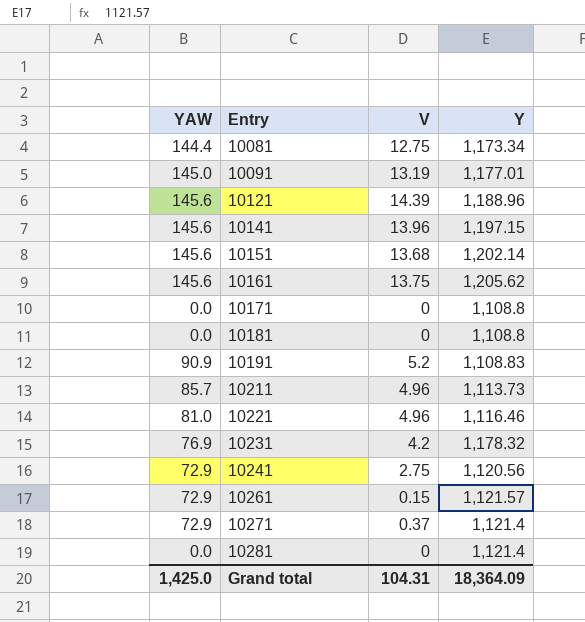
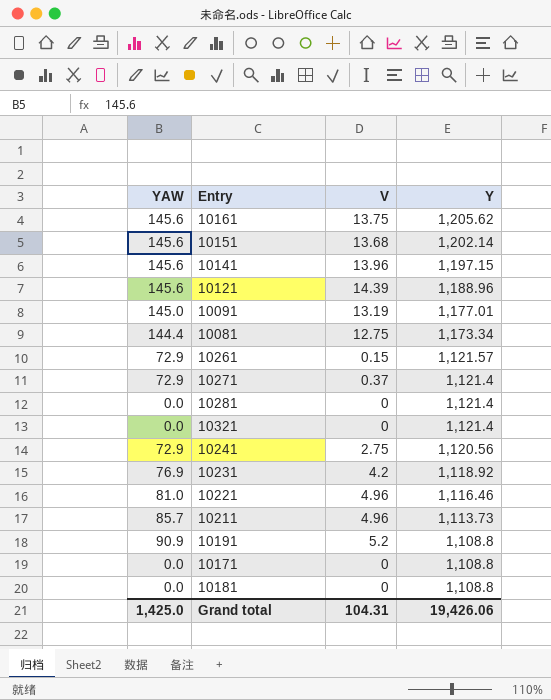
row order: Entry ascending -> Y descending
row 10321: none -> 0.0 | 0 | 1,121.4
10231 | Y: 1,178.32 -> 1,118.92
10191 | Y: 1,108.83 -> 1,108.8
Grand total | Y: 18,364.09 -> 19,426.06

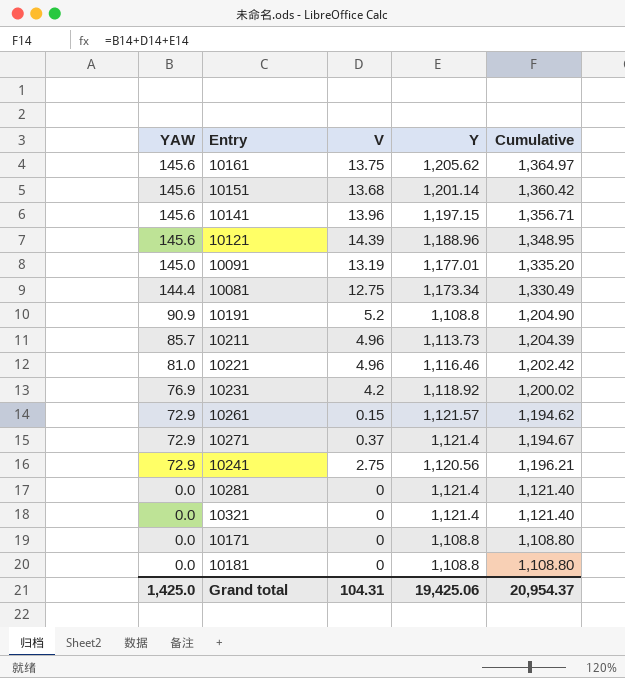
row order: Y descending -> YAW descending
column Cumulative | formula: none -> [YAW] + [V] + [Y]
10151 | Y: 1,202.14 -> 1,201.14
Grand total | Y: 19,426.06 -> 19,425.06

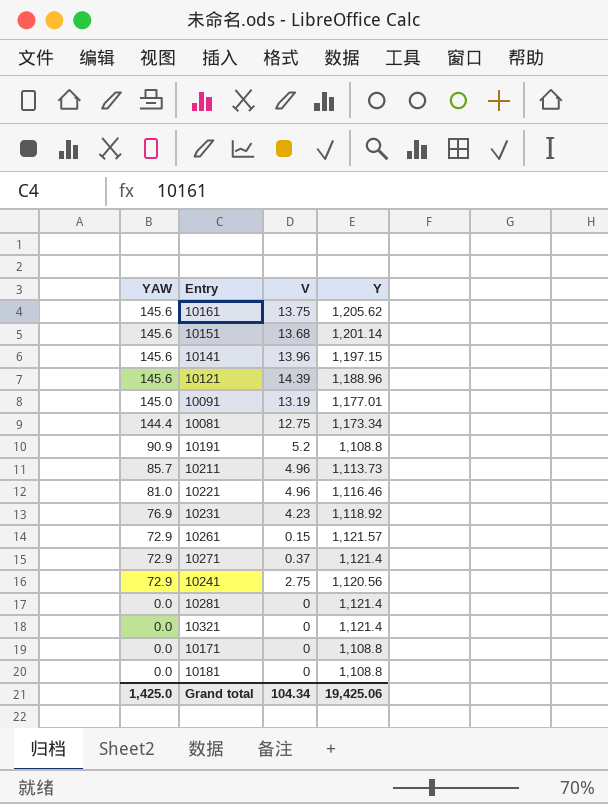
column Cumulative | formula: [YAW] + [V] + [Y] -> none
10231 | V: 4.2 -> 4.23
Grand total | V: 104.31 -> 104.34

